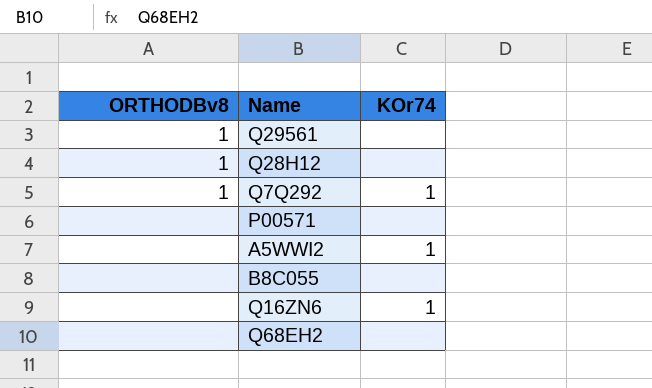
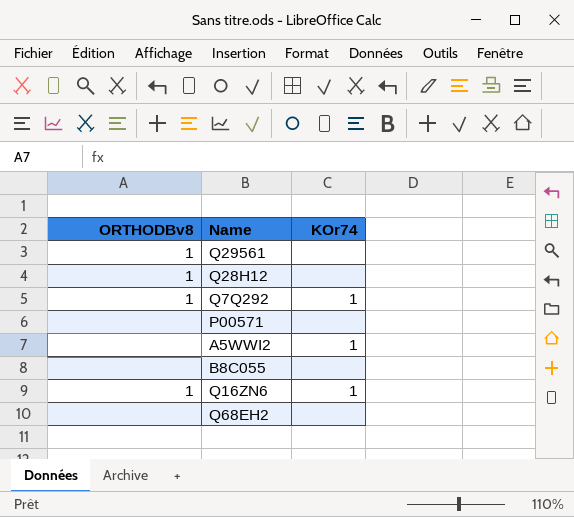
Q16ZN6 | ORTHODBv8: none -> 1

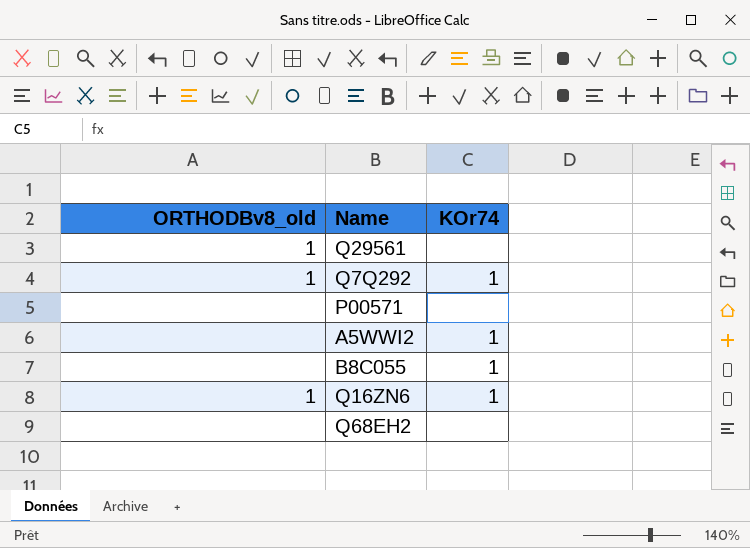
column name: ORTHODBv8 -> ORTHODBv8_old
row Q28H12: 1 | none -> none
B8C055 | KOr74: none -> 1

